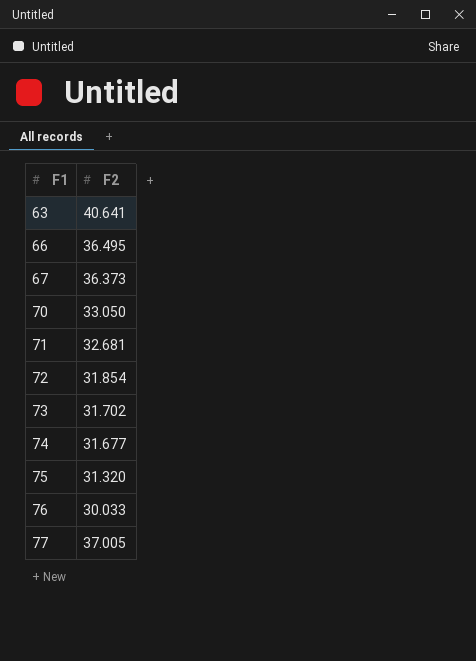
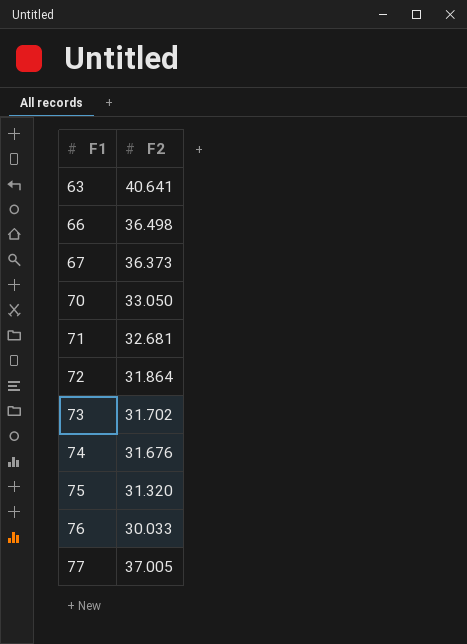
66 | F2: 36.495 -> 36.498
72 | F2: 31.854 -> 31.864
74 | F2: 31.677 -> 31.676

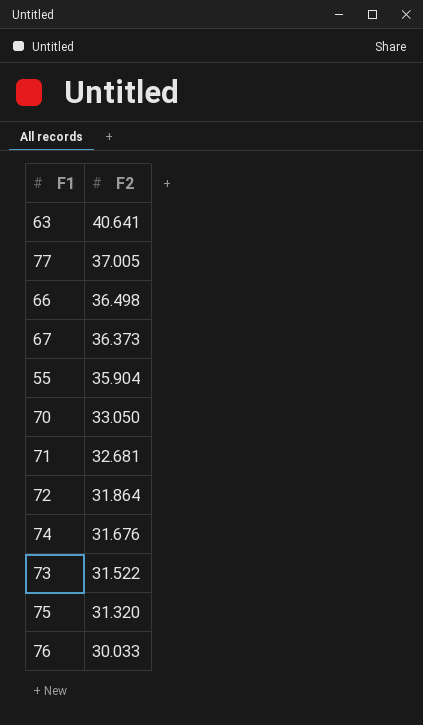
row order: F1 ascending -> F2 descending
row 55: none -> 35.904
73 | F2: 31.702 -> 31.522

